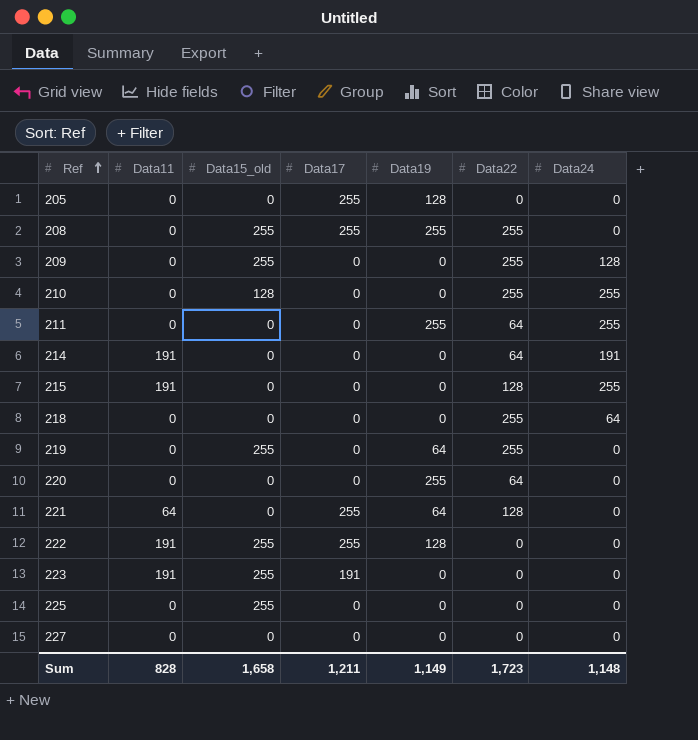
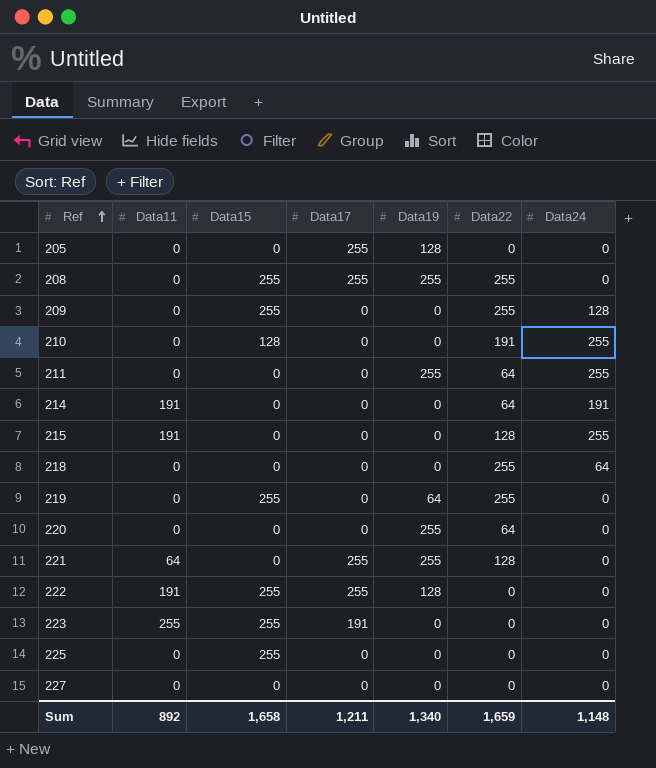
column name: Data15_old -> Data15
210 | Data22: 255 -> 191
221 | Data19: 64 -> 255
223 | Data11: 191 -> 255
Sum | Data11: 828 -> 892
Sum | Data19: 1,149 -> 1,340
Sum | Data22: 1,723 -> 1,659

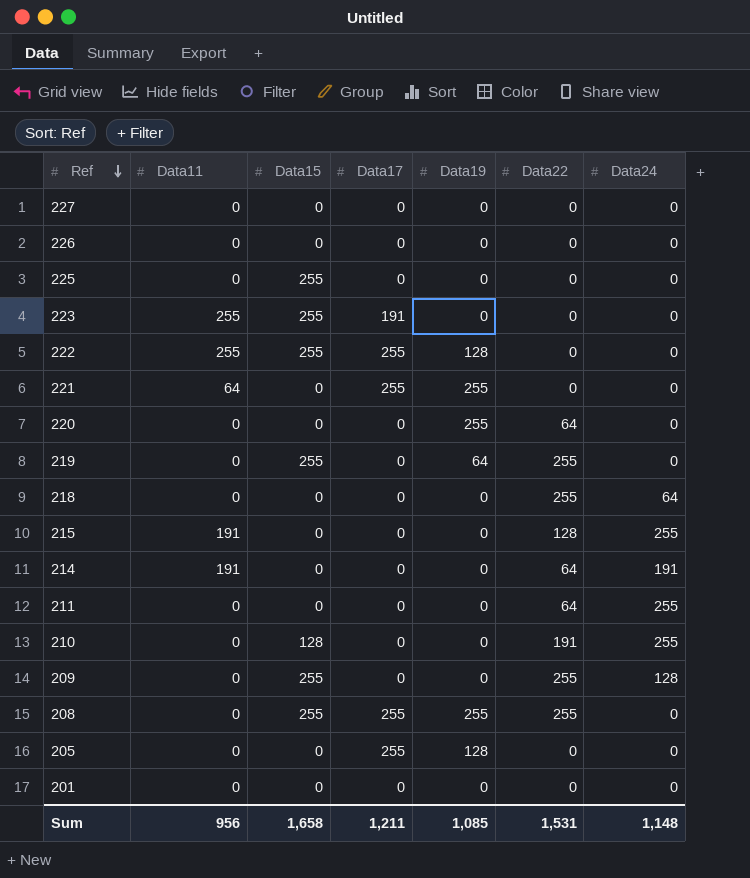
row order: Ref ascending -> Ref descending
row 226: none -> 0 | 0 | 0 | 0 | 0 | 0
222 | Data11: 191 -> 255
221 | Data22: 128 -> 0
211 | Data19: 255 -> 0
row 201: none -> 0 | 0 | 0 | 0 | 0 | 0
Sum | Data11: 892 -> 956
Sum | Data19: 1,340 -> 1,085
Sum | Data22: 1,659 -> 1,531

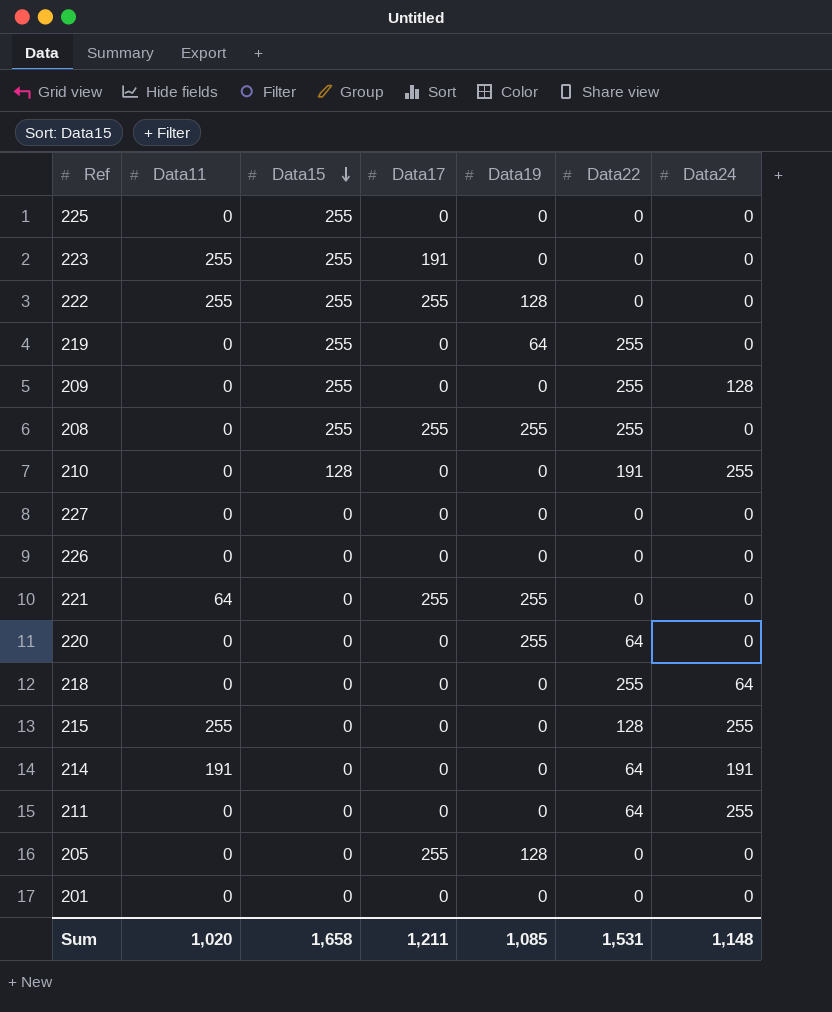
row order: Ref descending -> Data15 descending
215 | Data11: 191 -> 255
Sum | Data11: 956 -> 1,020

